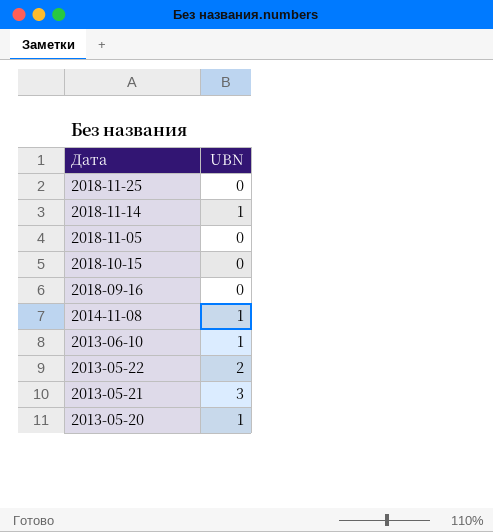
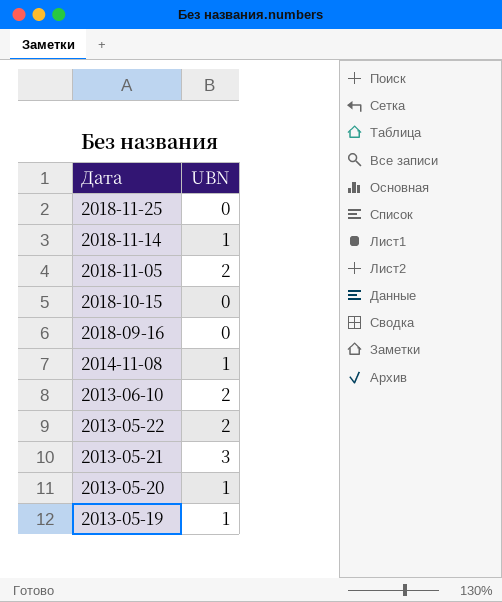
2018-11-05 | UBN: 0 -> 2
2013-06-10 | UBN: 1 -> 2
row 2013-05-19: none -> 1

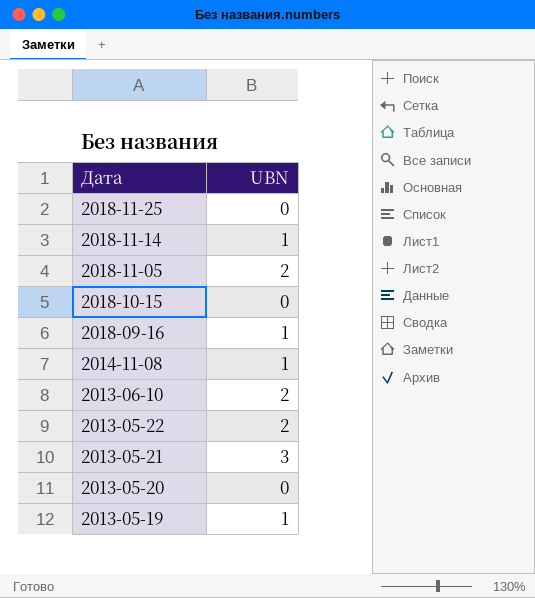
2018-09-16 | UBN: 0 -> 1
2013-05-20 | UBN: 1 -> 0

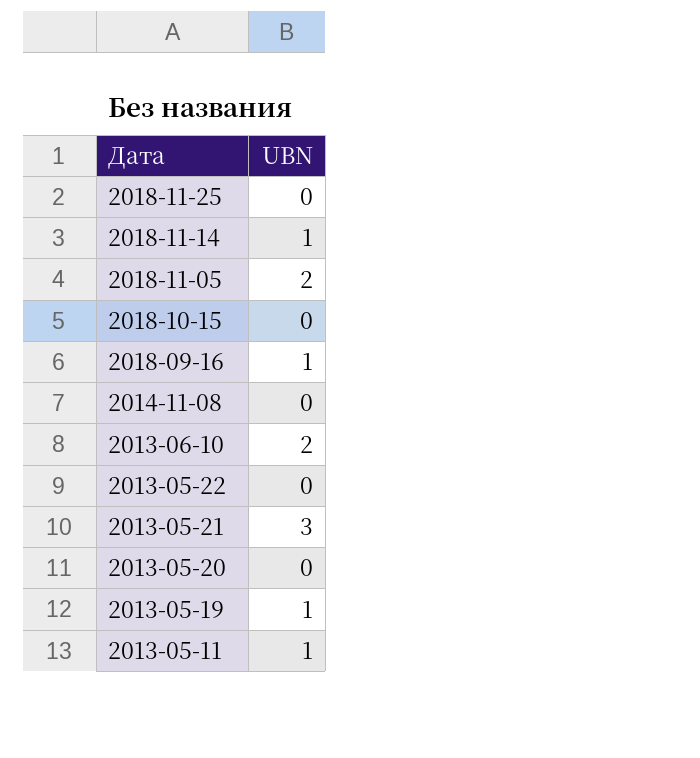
2014-11-08 | UBN: 1 -> 0
2013-05-22 | UBN: 2 -> 0
row 2013-05-11: none -> 1

